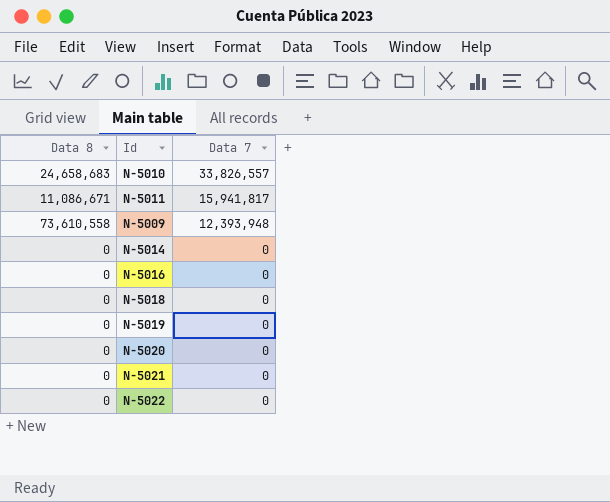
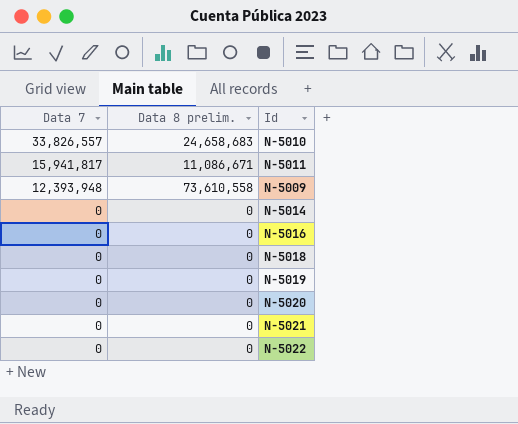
column Data 7 | position: 3 -> 1
column name: Data 8 -> Data 8 prelim.

